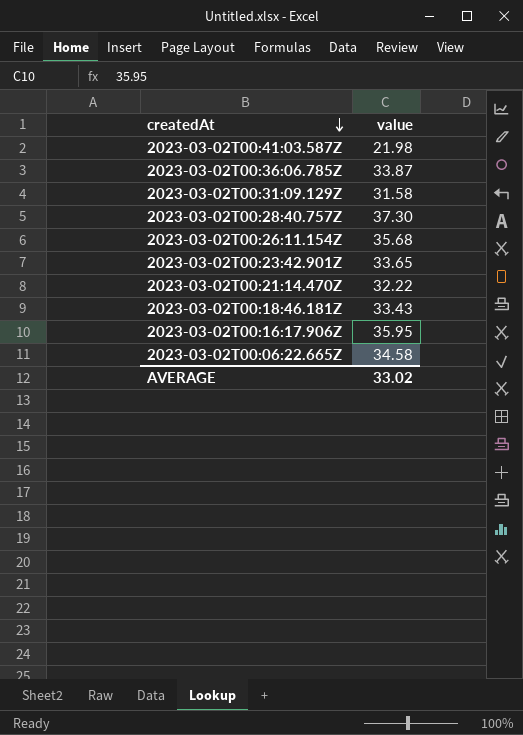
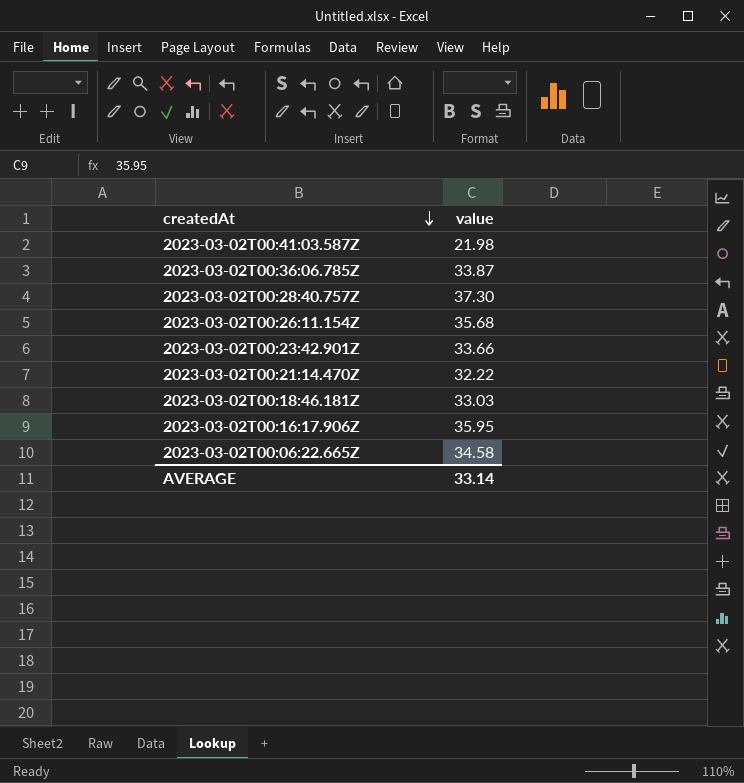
row 2023-03-02T00:31:09.129Z: 31.58 -> none
2023-03-02T00:23:42.901Z | value: 33.65 -> 33.66
2023-03-02T00:18:46.181Z | value: 33.43 -> 33.03
AVERAGE | value: 33.02 -> 33.14

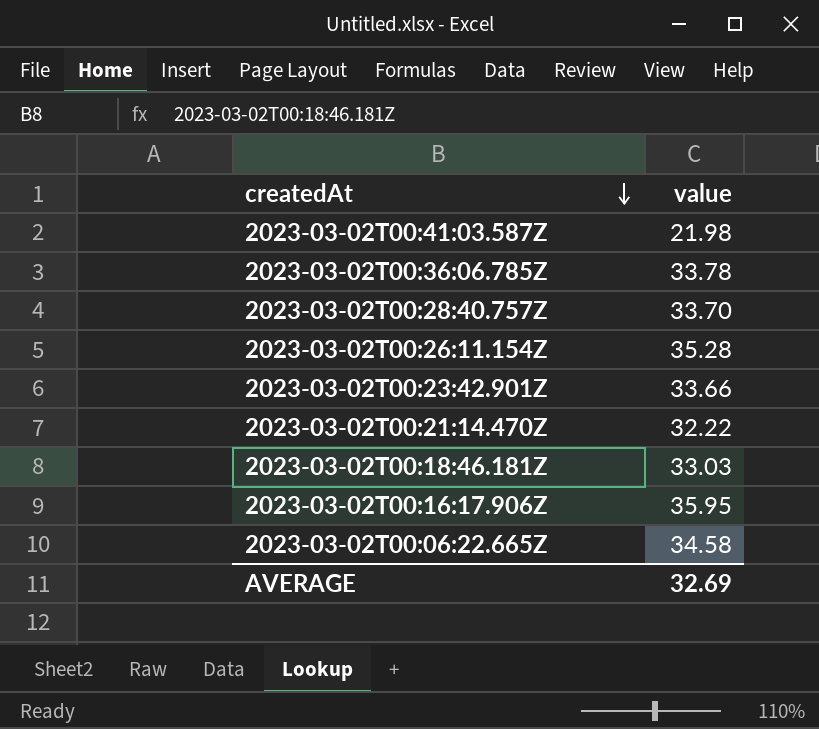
2023-03-02T00:36:06.785Z | value: 33.87 -> 33.78
2023-03-02T00:28:40.757Z | value: 37.30 -> 33.70
2023-03-02T00:26:11.154Z | value: 35.68 -> 35.28
AVERAGE | value: 33.14 -> 32.69

